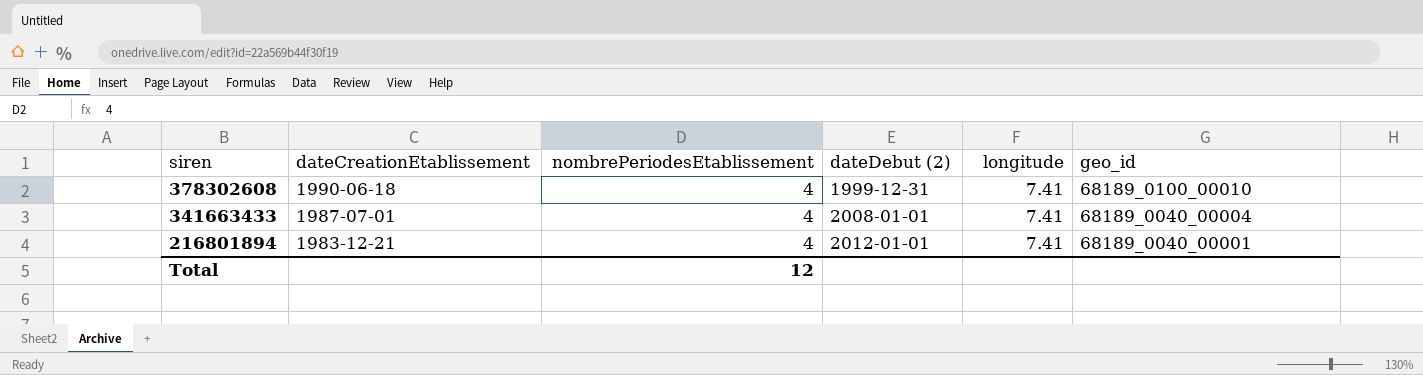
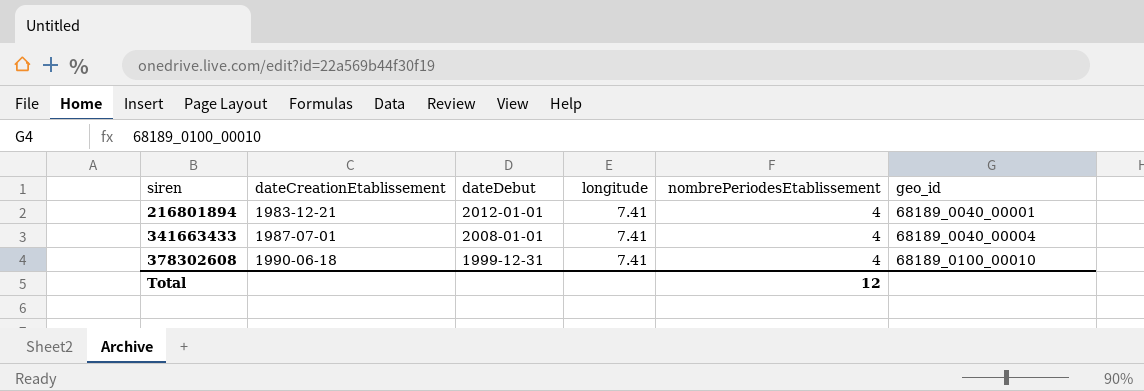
row order: siren descending -> siren ascending
column name: dateDebut (2) -> dateDebut
column nombrePeriodesEtablissement | position: 3 -> 5

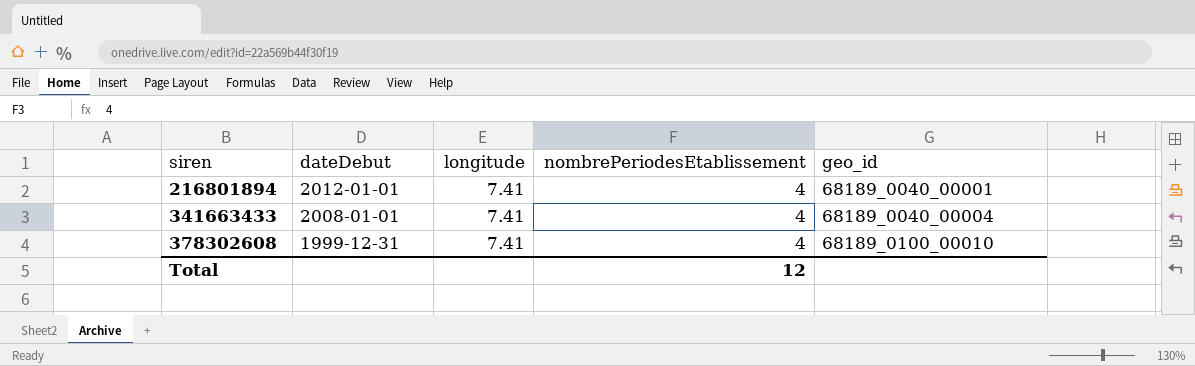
column dateCreationEtablissement | position: 2 -> none

